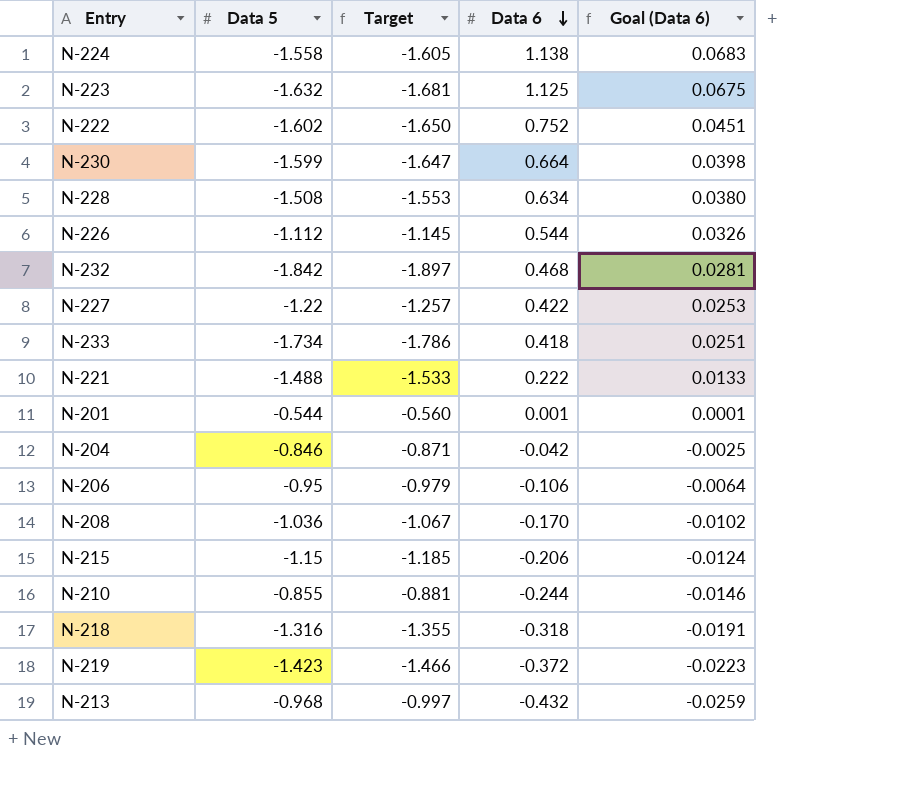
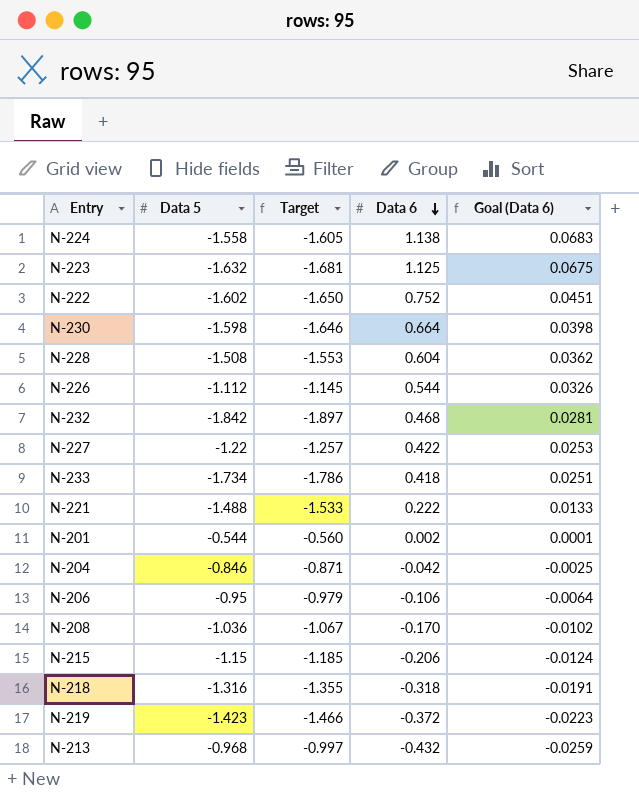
row N-210: -0.855 | -0.881 | -0.244 | -0.0146 -> none
N-230 | Data 5: -1.599 -> -1.598
N-230 | Target: -1.647 -> -1.646
N-228 | Data 6: 0.634 -> 0.604
N-228 | Goal (Data 6): 0.0380 -> 0.0362
N-201 | Data 6: 0.001 -> 0.002

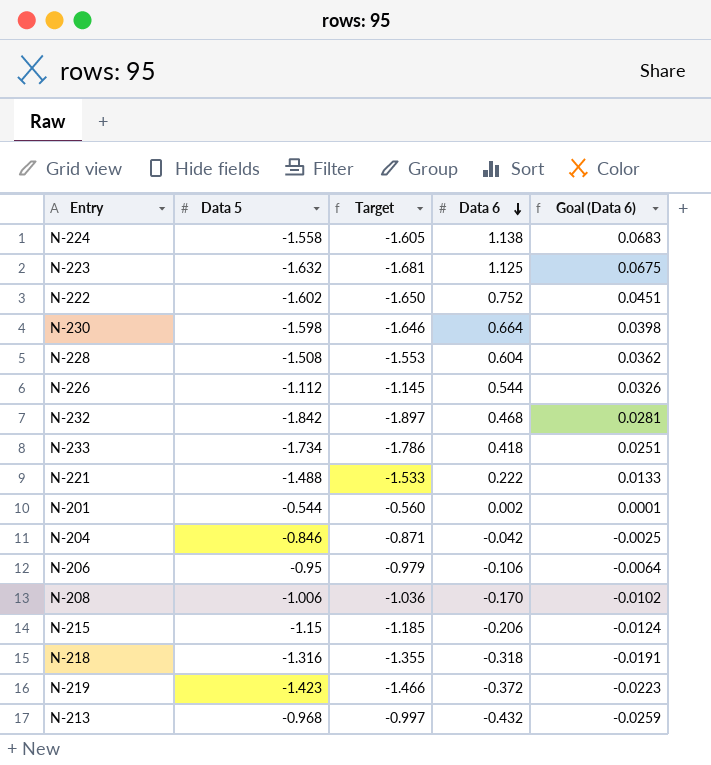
row N-227: -1.22 | -1.257 | 0.422 | 0.0253 -> none
N-208 | Data 5: -1.036 -> -1.006
N-208 | Target: -1.067 -> -1.036

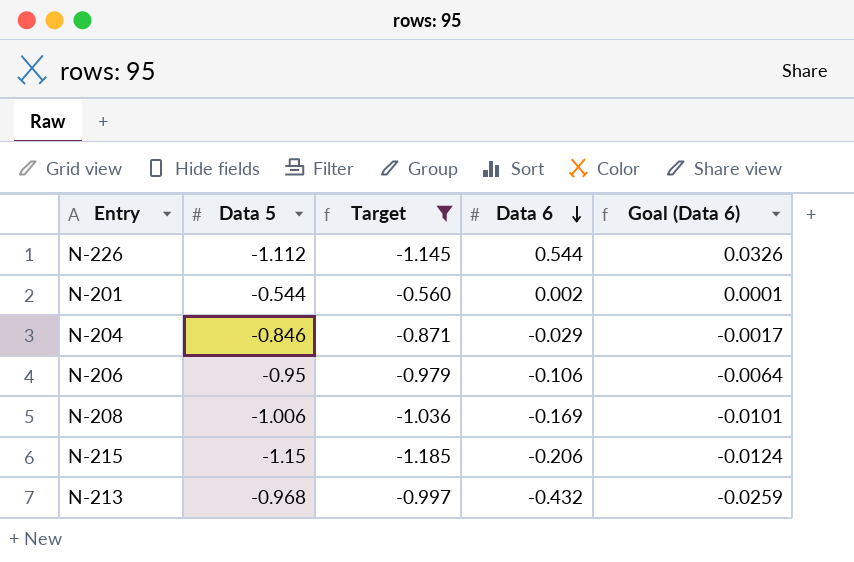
filter: none -> Target >= -1.185
N-204 | Data 6: -0.042 -> -0.029
N-204 | Goal (Data 6): -0.0025 -> -0.0017
N-208 | Data 6: -0.170 -> -0.169
N-208 | Goal (Data 6): -0.0102 -> -0.0101

